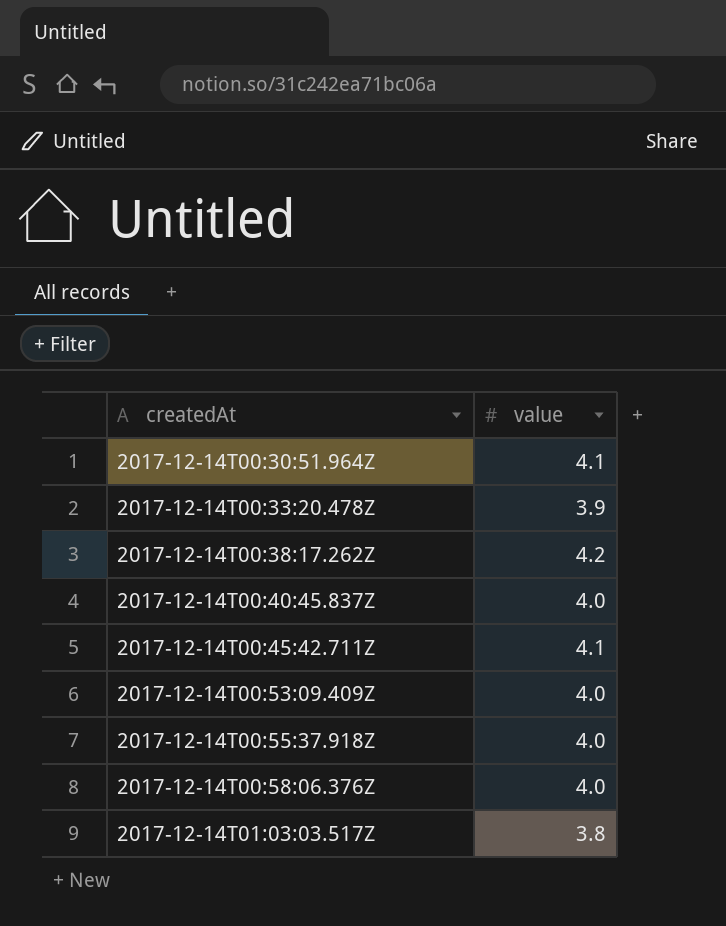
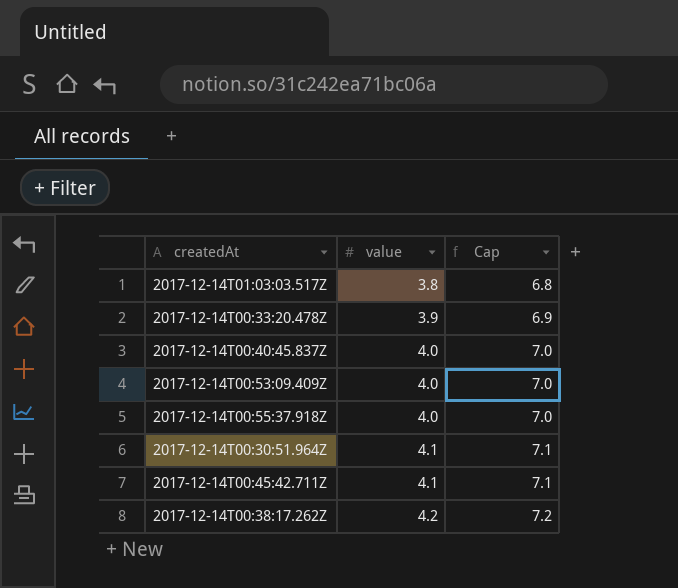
row order: createdAt ascending -> value ascending
column Cap | formula: none -> [value] + 3
row 2017-12-14T00:58:06.376Z: 4.0 -> none

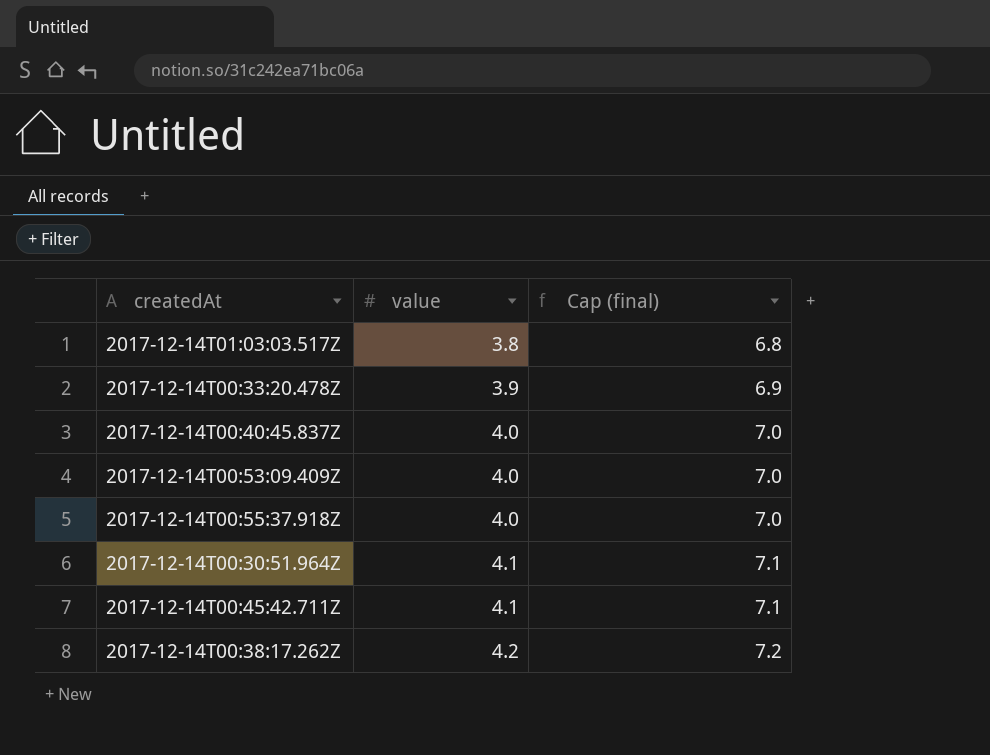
column name: Cap -> Cap (final)

